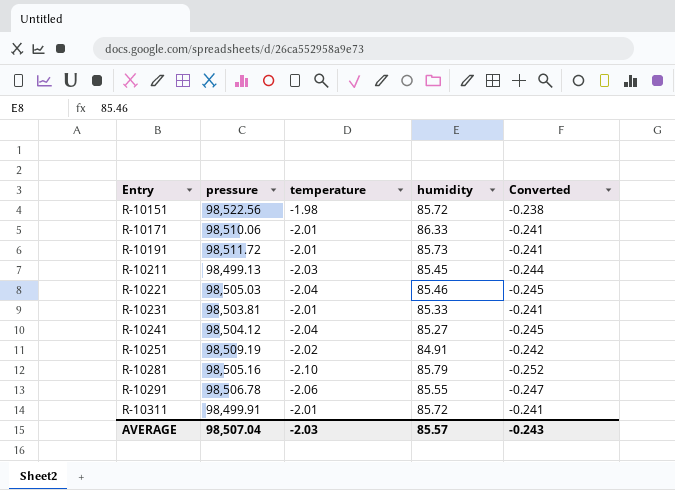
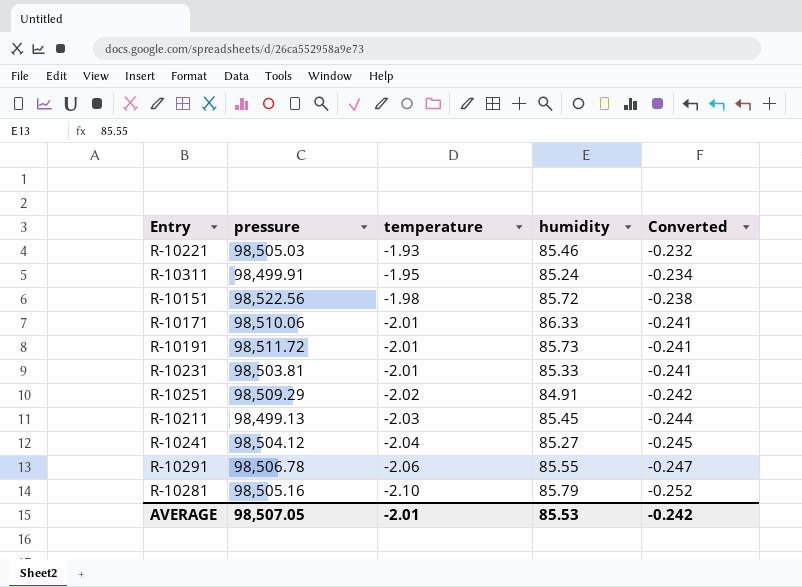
row order: Entry ascending -> temperature descending
R-10221 | temperature: -2.04 -> -1.93
R-10221 | Converted: -0.245 -> -0.232
R-10311 | temperature: -2.01 -> -1.95
R-10311 | humidity: 85.72 -> 85.24
R-10311 | Converted: -0.241 -> -0.234
R-10251 | pressure: 98,509.19 -> 98,509.29
AVERAGE | pressure: 98,507.04 -> 98,507.05
AVERAGE | temperature: -2.03 -> -2.01
AVERAGE | humidity: 85.57 -> 85.53
AVERAGE | Converted: -0.243 -> -0.242

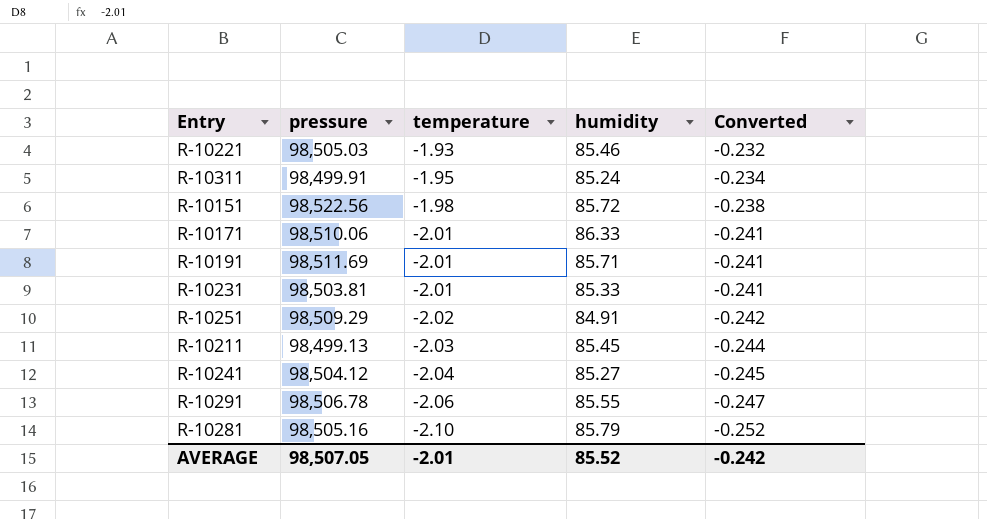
R-10191 | pressure: 98,511.72 -> 98,511.69
R-10191 | humidity: 85.73 -> 85.71
AVERAGE | humidity: 85.53 -> 85.52

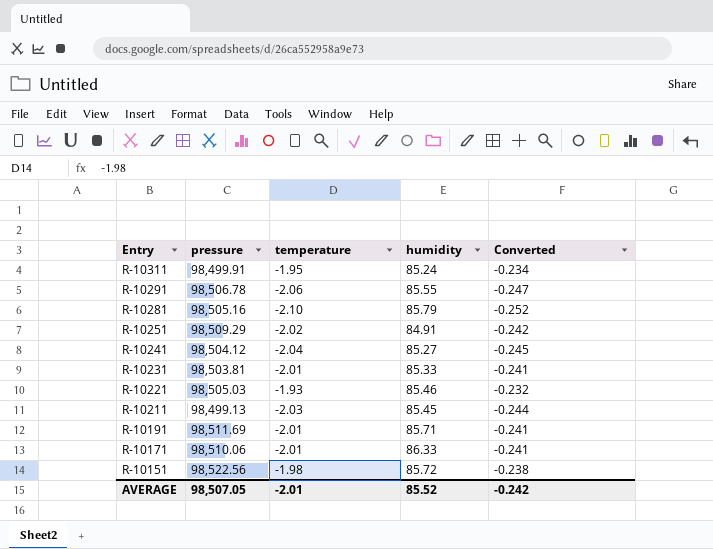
row order: temperature descending -> Entry descending

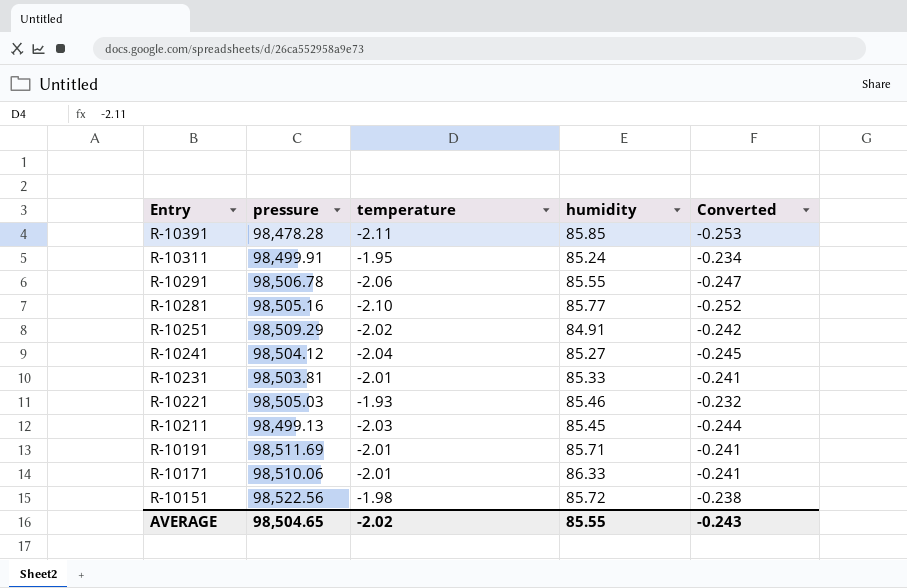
row R-10391: none -> 98,478.28 | -2.11 | 85.85 | -0.253
R-10281 | humidity: 85.79 -> 85.77
AVERAGE | pressure: 98,507.05 -> 98,504.65
AVERAGE | temperature: -2.01 -> -2.02
AVERAGE | humidity: 85.52 -> 85.55
AVERAGE | Converted: -0.242 -> -0.243

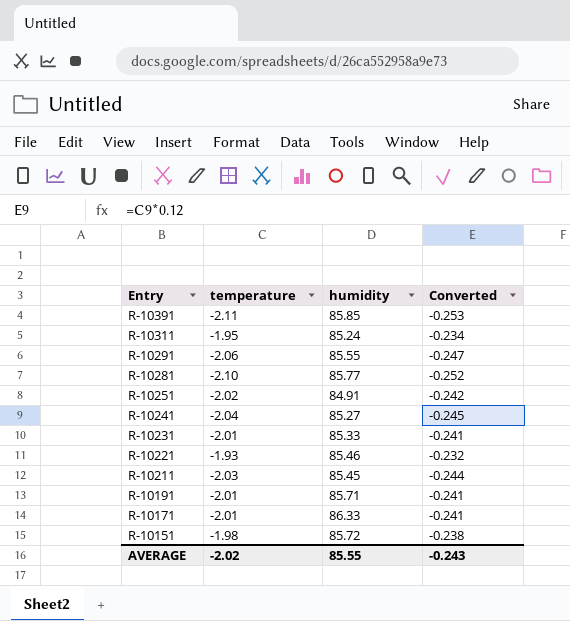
column pressure | position: 2 -> none

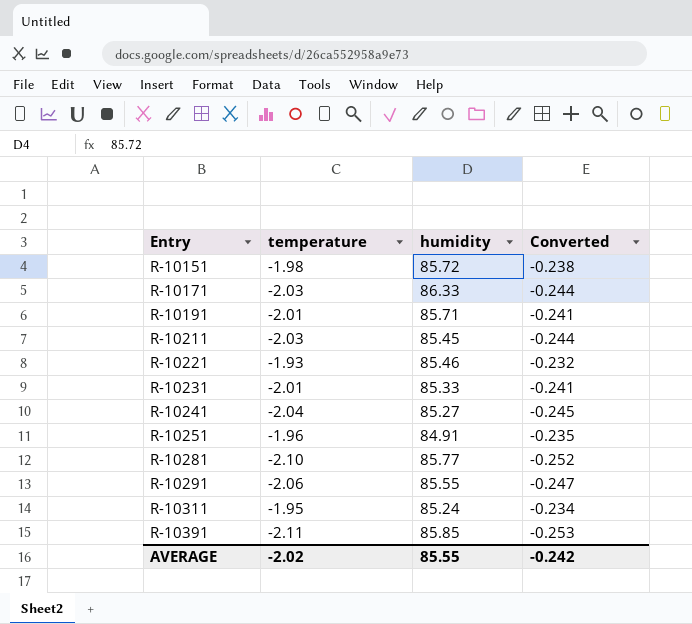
row order: Entry descending -> Entry ascending
R-10171 | temperature: -2.01 -> -2.03
R-10171 | Converted: -0.241 -> -0.244
R-10251 | temperature: -2.02 -> -1.96
R-10251 | Converted: -0.242 -> -0.235
AVERAGE | Converted: -0.243 -> -0.242

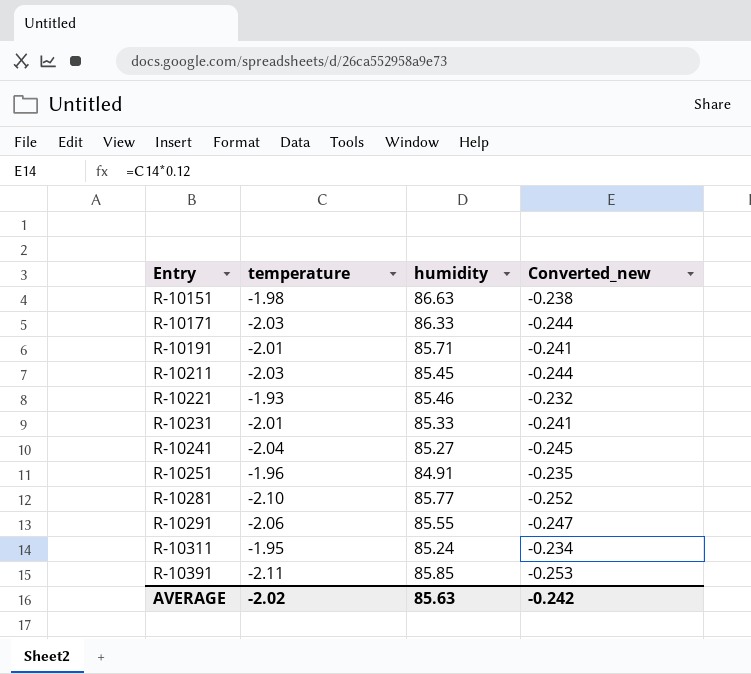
column name: Converted -> Converted_new
R-10151 | humidity: 85.72 -> 86.63
AVERAGE | humidity: 85.55 -> 85.63

